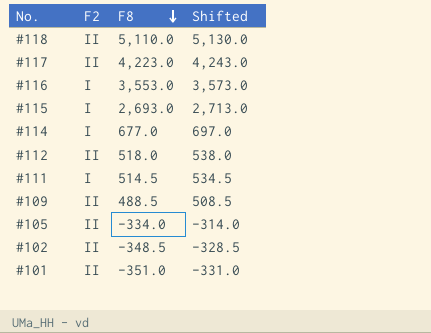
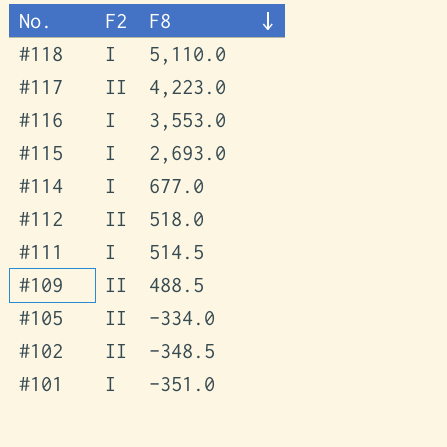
column Shifted | formula: [F8] + 20 -> none
#118 | F2: II -> I
#101 | F2: II -> I

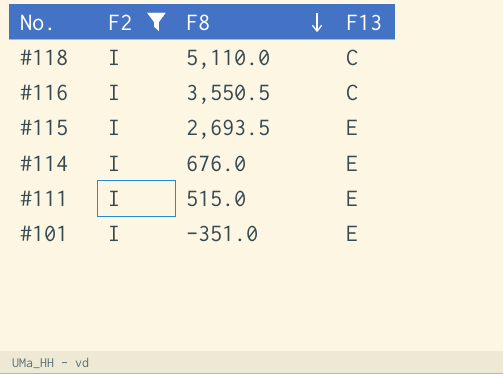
filter: none -> F2 = I
column F13 | position: none -> 4
#116 | F8: 3,553.0 -> 3,550.5
#115 | F8: 2,693.0 -> 2,693.5
#114 | F8: 677.0 -> 676.0
#111 | F8: 514.5 -> 515.0

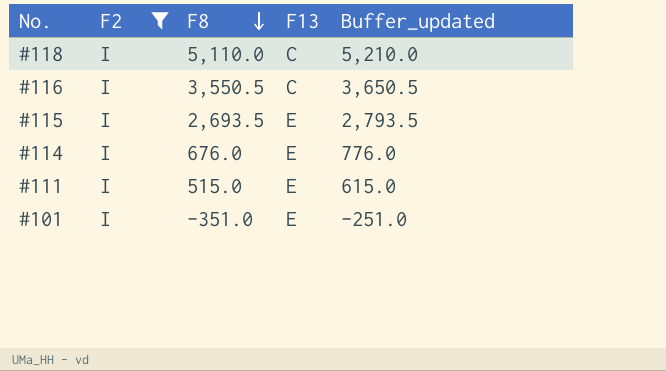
column Buffer_updated | formula: none -> [F8] + 100

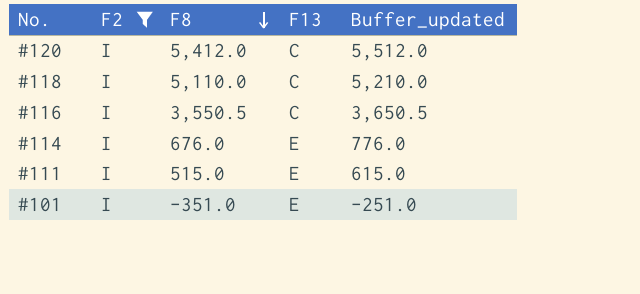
row #115: I | 2,693.5 | E | 2,793.5 -> none
row #120: none -> I | 5,412.0 | C | 5,512.0

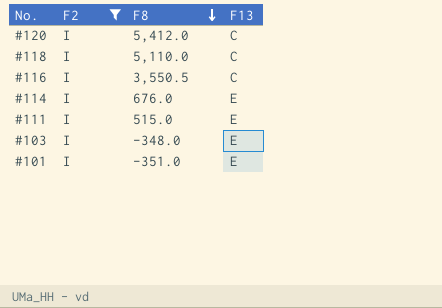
column Buffer_updated | formula: [F8] + 100 -> none
row #103: none -> I | -348.0 | E

